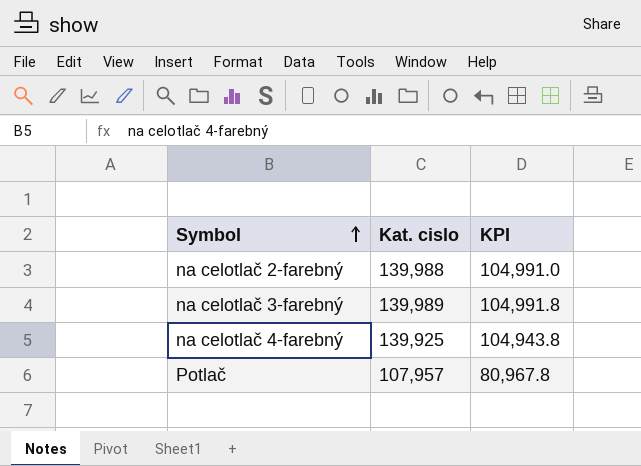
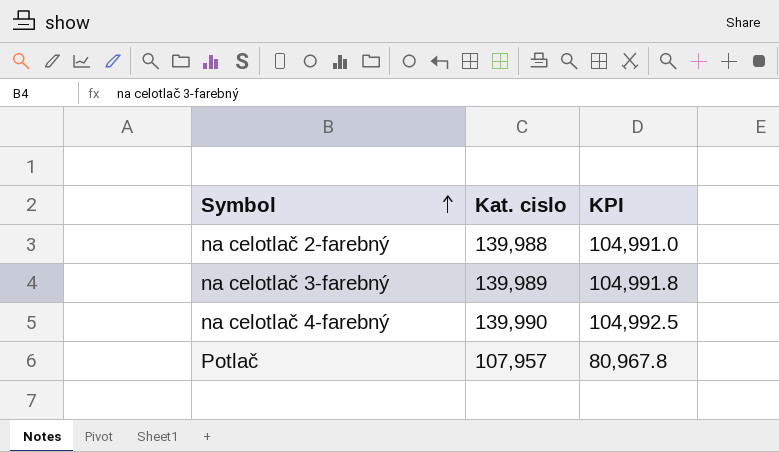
na celotlač 4-farebný | Kat. cislo: 139,925 -> 139,990
na celotlač 4-farebný | KPI: 104,943.8 -> 104,992.5

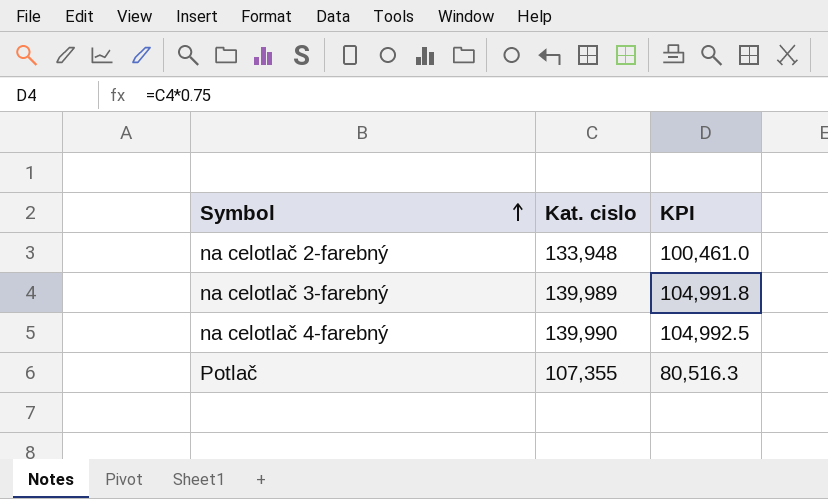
na celotlač 2-farebný | Kat. cislo: 139,988 -> 133,948
na celotlač 2-farebný | KPI: 104,991.0 -> 100,461.0
Potlač | Kat. cislo: 107,957 -> 107,355
Potlač | KPI: 80,967.8 -> 80,516.3

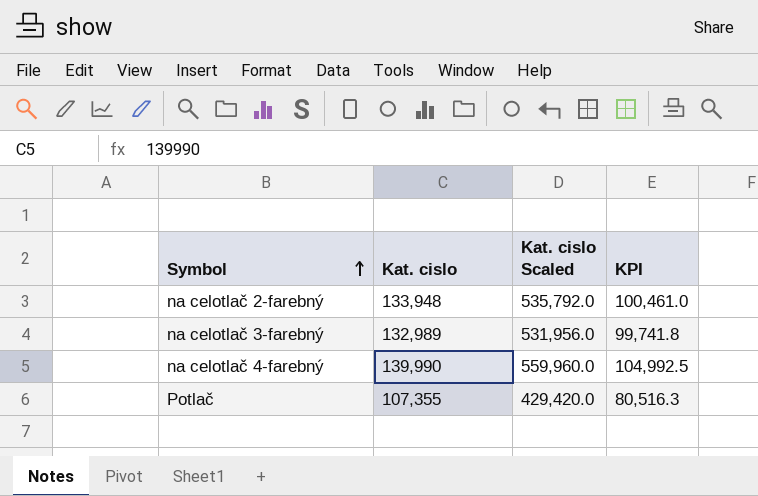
column Kat. cislo Scaled | formula: none -> [Kat. cislo] * 4
na celotlač 3-farebný | Kat. cislo: 139,989 -> 132,989
na celotlač 3-farebný | KPI: 104,991.8 -> 99,741.8

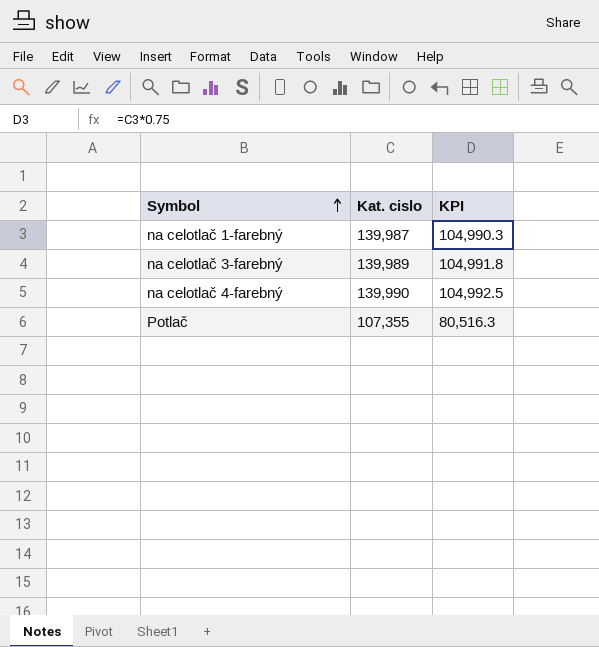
column Kat. cislo Scaled | formula: [Kat. cislo] * 4 -> none
row na celotlač 2-farebný: 133,948 | 535,792.0 | 100,461.0 -> none
row na celotlač 1-farebný: none -> 139,987 | 104,990.3
na celotlač 3-farebný | Kat. cislo: 132,989 -> 139,989
na celotlač 3-farebný | KPI: 99,741.8 -> 104,991.8

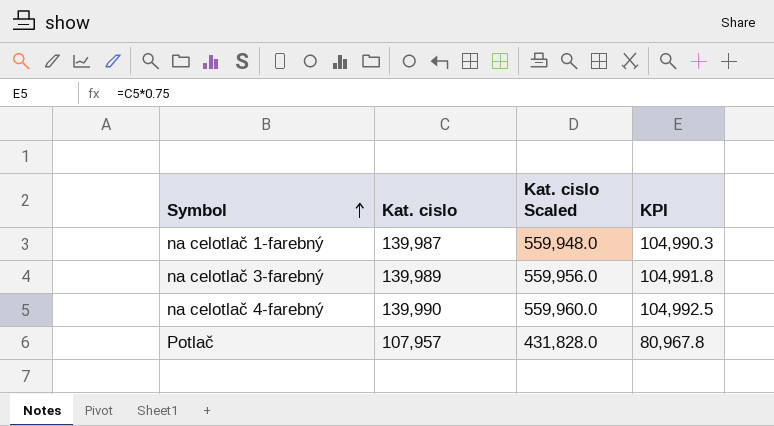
column Kat. cislo Scaled | formula: none -> [Kat. cislo] * 4
Potlač | Kat. cislo: 107,355 -> 107,957
Potlač | KPI: 80,516.3 -> 80,967.8

